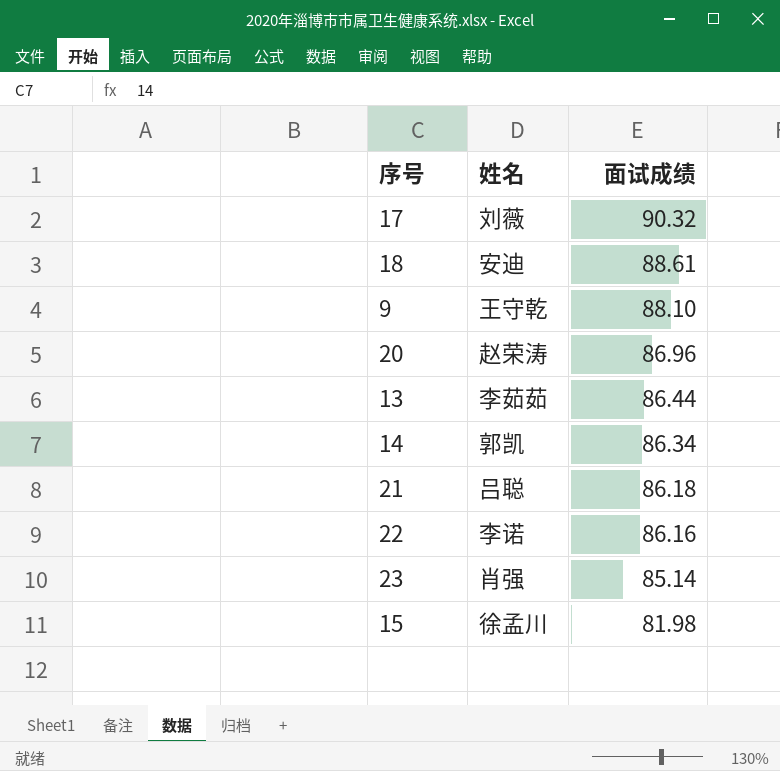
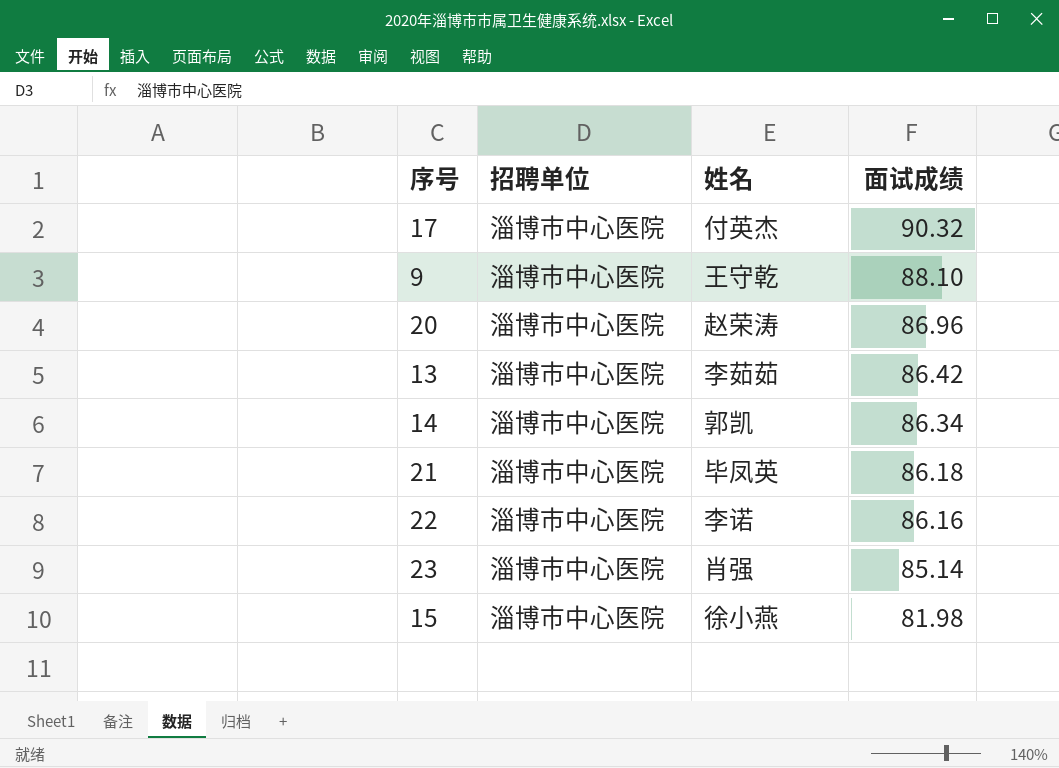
column 招聘单位 | position: none -> 2
row 18: 安迪 | 88.61 -> none
17 | 姓名: 刘薇 -> 付英杰
13 | 面试成绩: 86.44 -> 86.42
21 | 姓名: 吕聪 -> 毕凤英
15 | 姓名: 徐孟川 -> 徐小燕

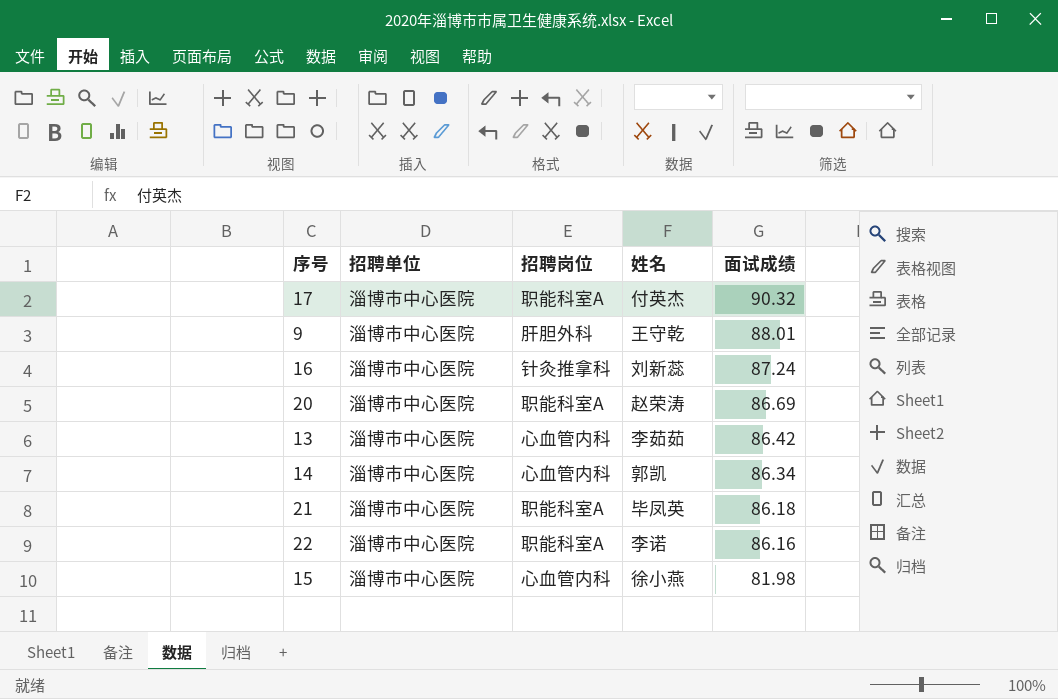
column 招聘岗位 | position: none -> 3
row 23: 淄博市中心医院 | 肖强 | 85.14 -> none
9 | 面试成绩: 88.10 -> 88.01
row 16: none -> 淄博市中心医院 | 针灸推拿科 | 刘新蕊 | 87.24
20 | 面试成绩: 86.96 -> 86.69

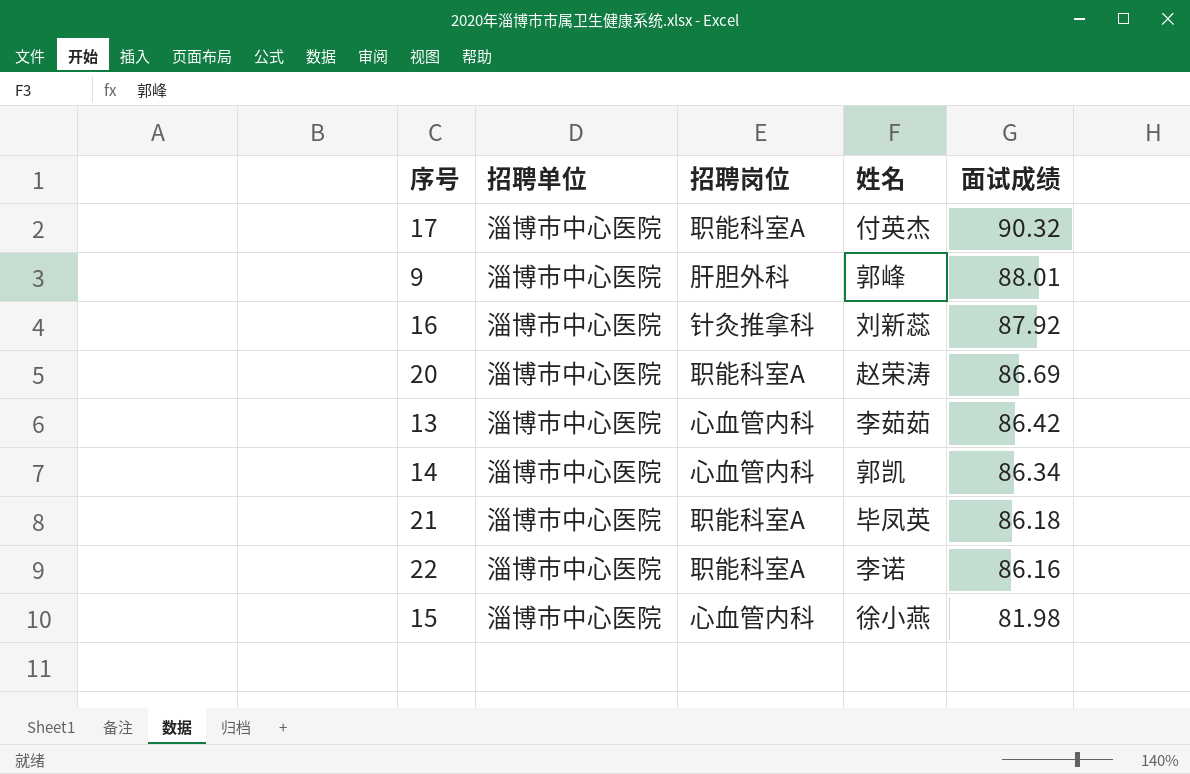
9 | 姓名: 王守乾 -> 郭峰
16 | 面试成绩: 87.24 -> 87.92

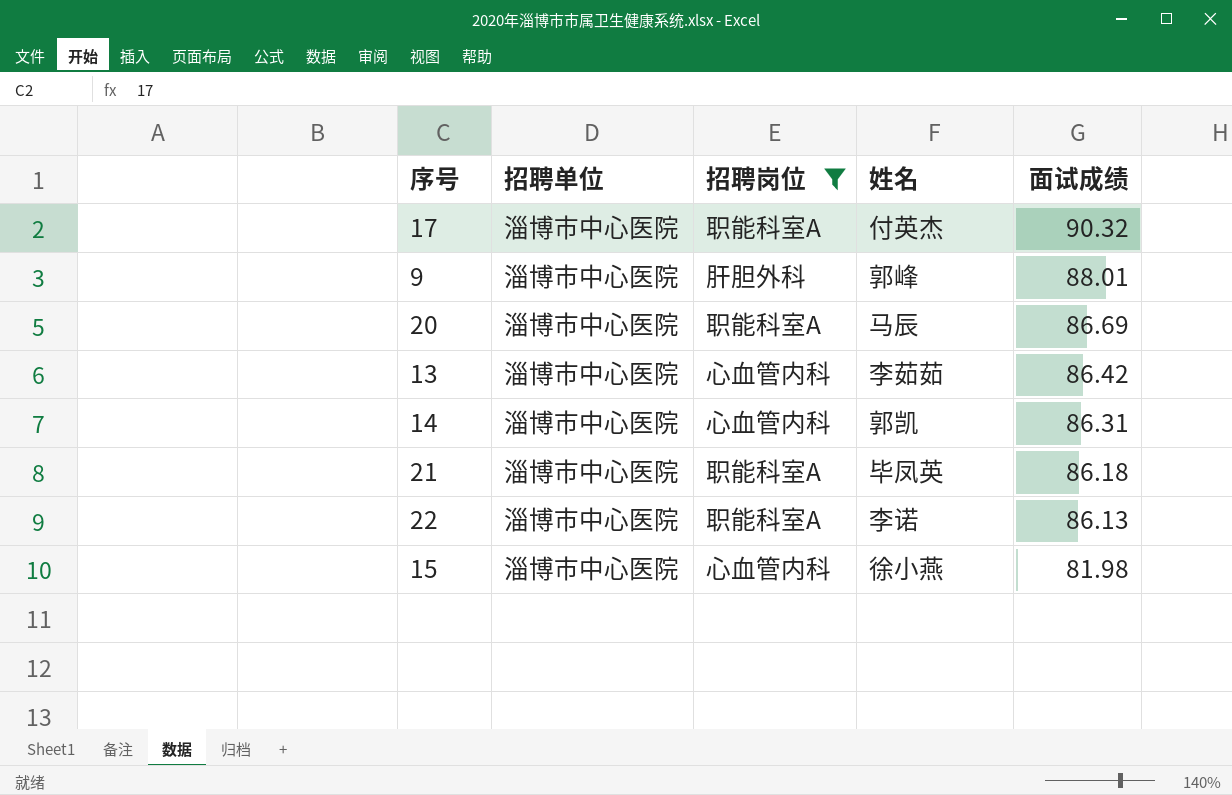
filter: none -> 招聘岗位 != 针灸推拿科
20 | 姓名: 赵荣涛 -> 马辰
14 | 面试成绩: 86.34 -> 86.31
22 | 面试成绩: 86.16 -> 86.13

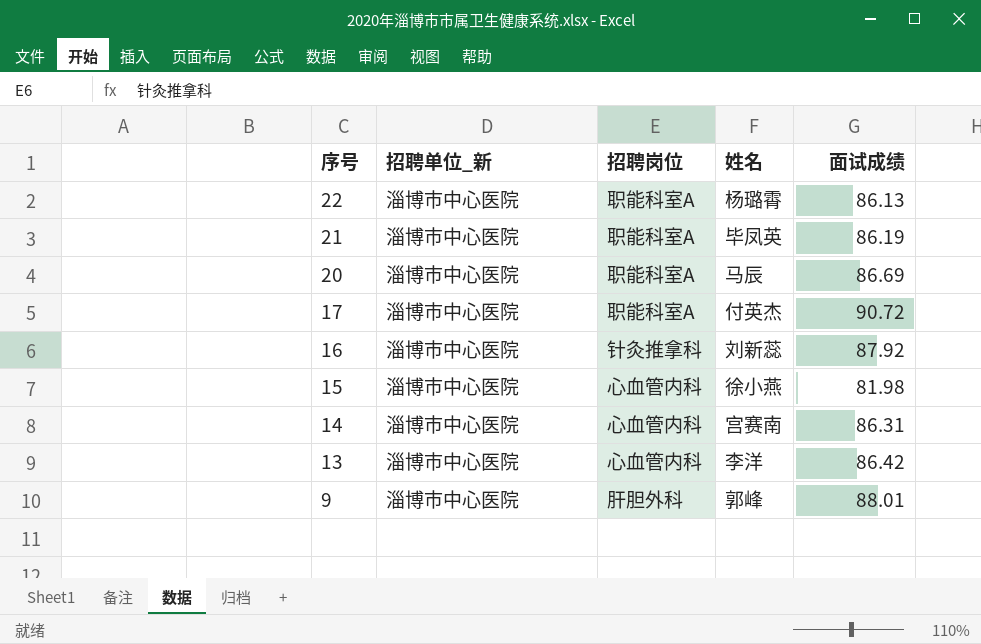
filter: 招聘岗位 != 针灸推拿科 -> none
row order: 面试成绩 descending -> 序号 descending
column name: 招聘单位 -> 招聘单位_新
22 | 姓名: 李诺 -> 杨璐霄
21 | 面试成绩: 86.18 -> 86.19
17 | 面试成绩: 90.32 -> 90.72
14 | 姓名: 郭凯 -> 宫赛南
13 | 姓名: 李茹茹 -> 李洋

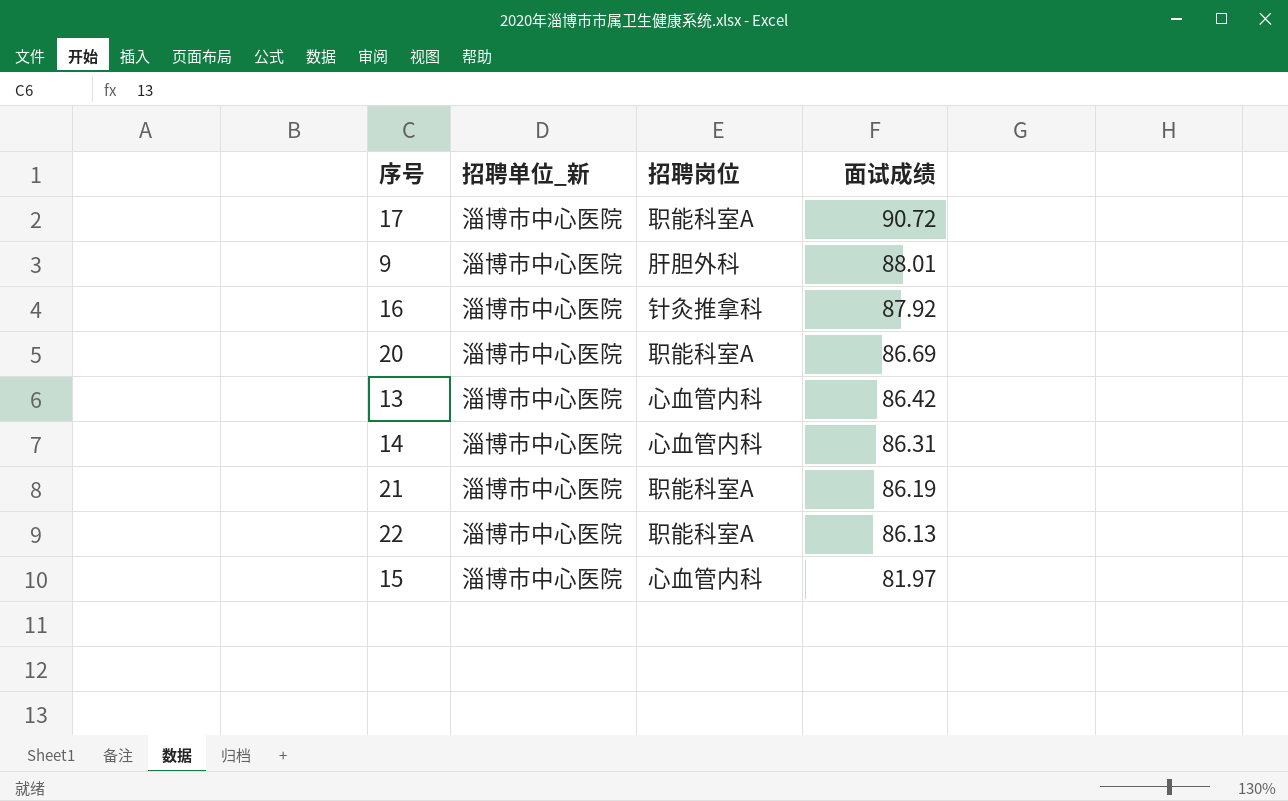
row order: 序号 descending -> 面试成绩 descending
column 姓名 | position: 4 -> none
15 | 面试成绩: 81.98 -> 81.97

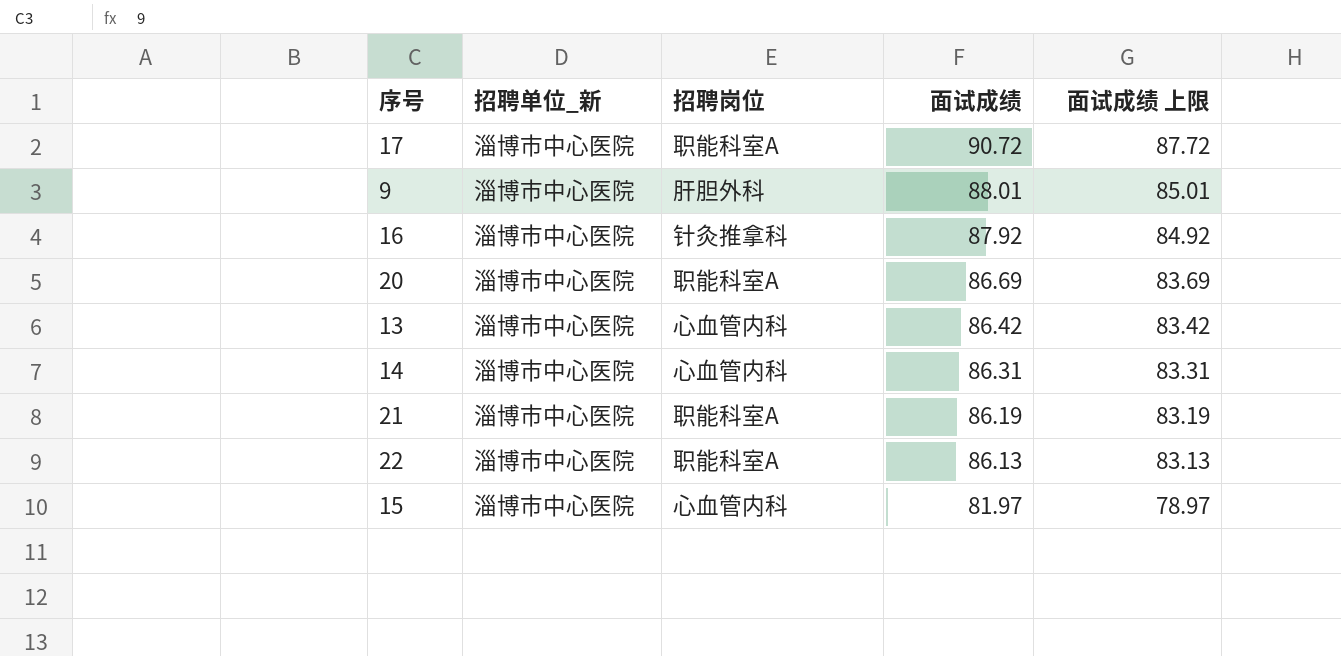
column 面试成绩 上限 | formula: none -> [面试成绩] - 3

